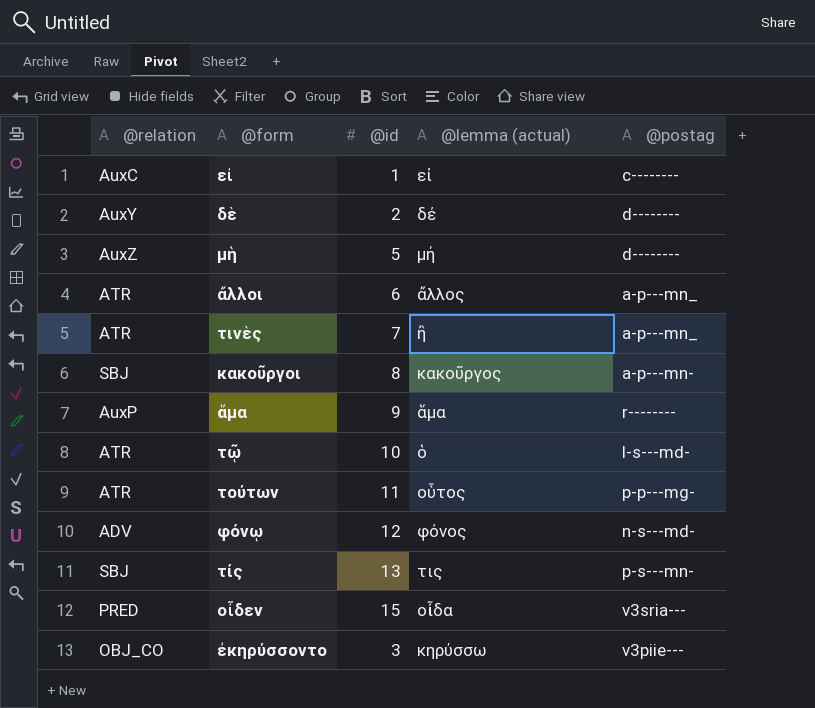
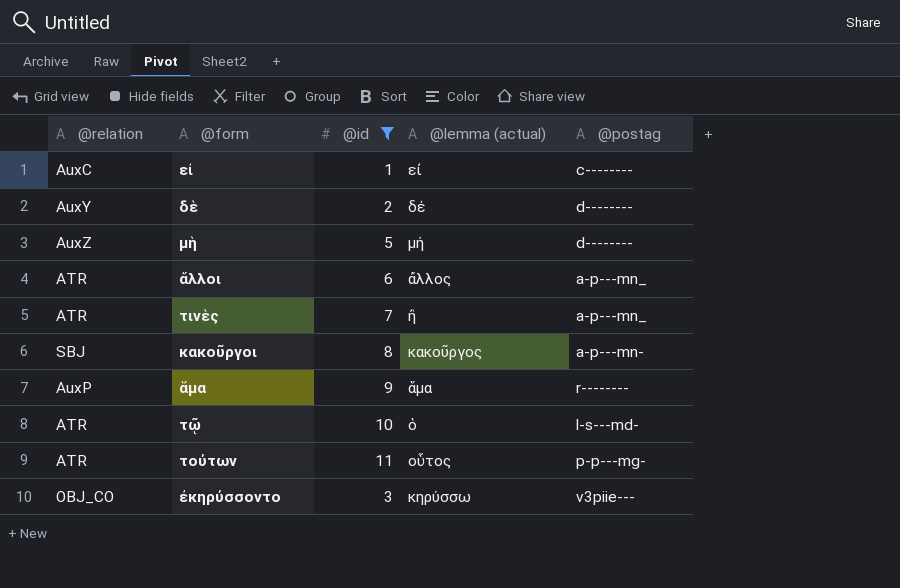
filter: none -> @id <= 11

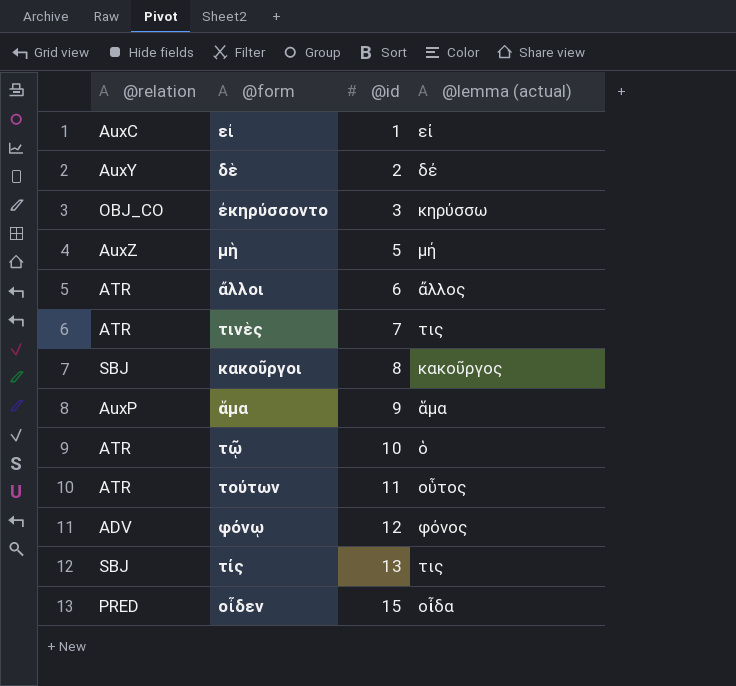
filter: @id <= 11 -> none
row order: none -> @id ascending
column @postag | position: 5 -> none
τινὲς | @lemma (actual): ἢ -> τις

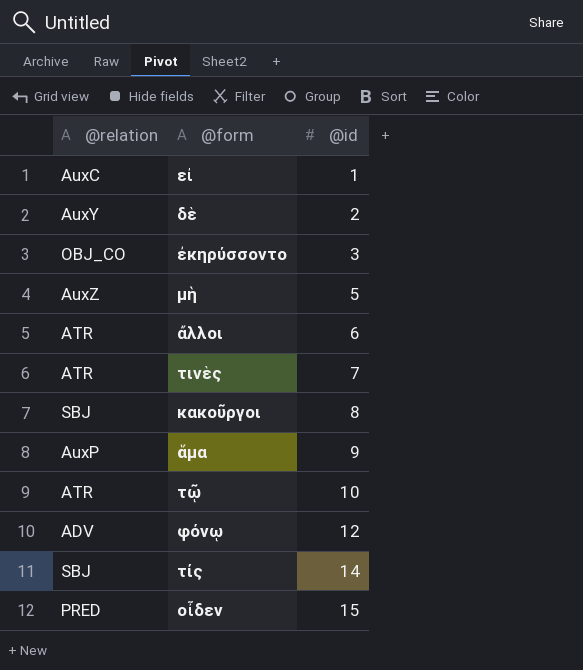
column @lemma (actual) | position: 4 -> none
row τούτων: ATR | 11 | οὗτος -> none
τίς | @id: 13 -> 14

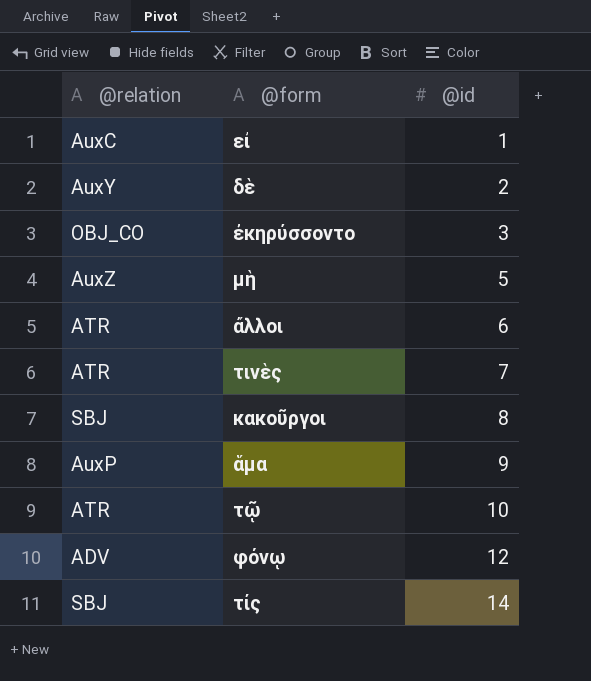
row οἶδεν: PRED | 15 -> none

